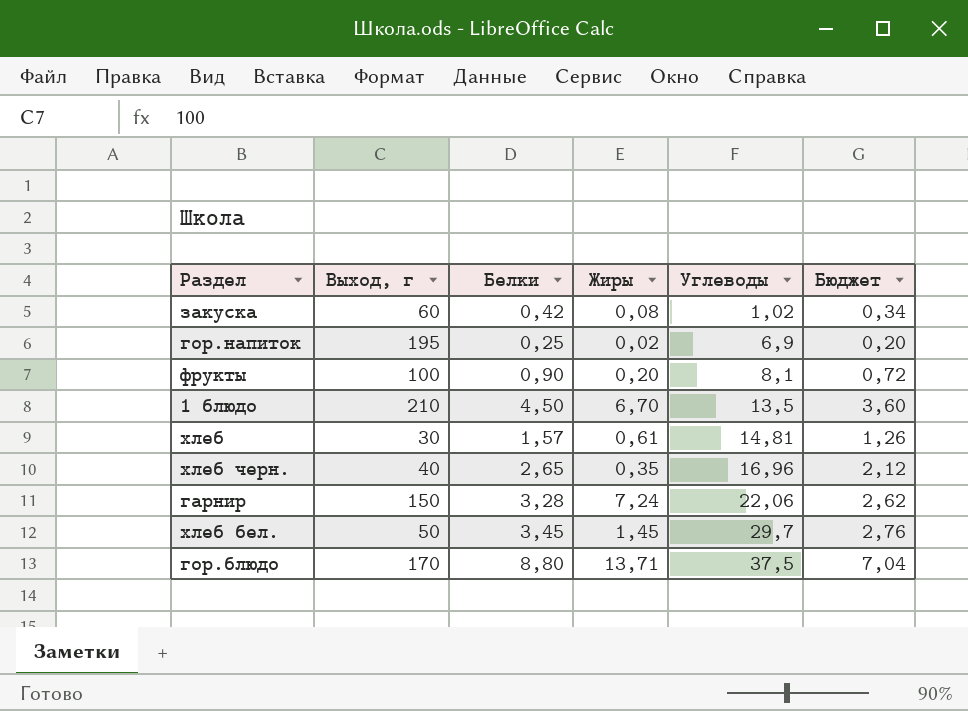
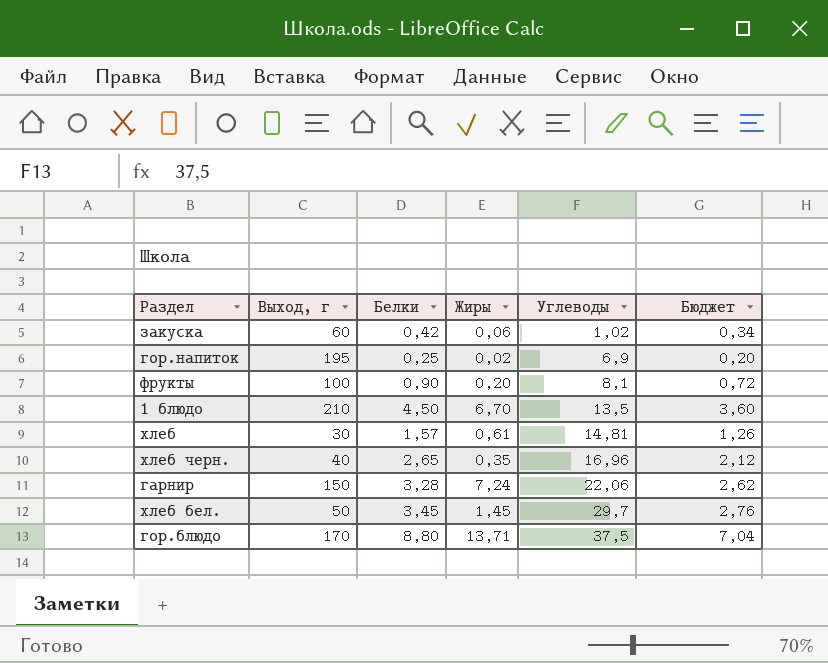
закуска | Жиры: 0,08 -> 0,06

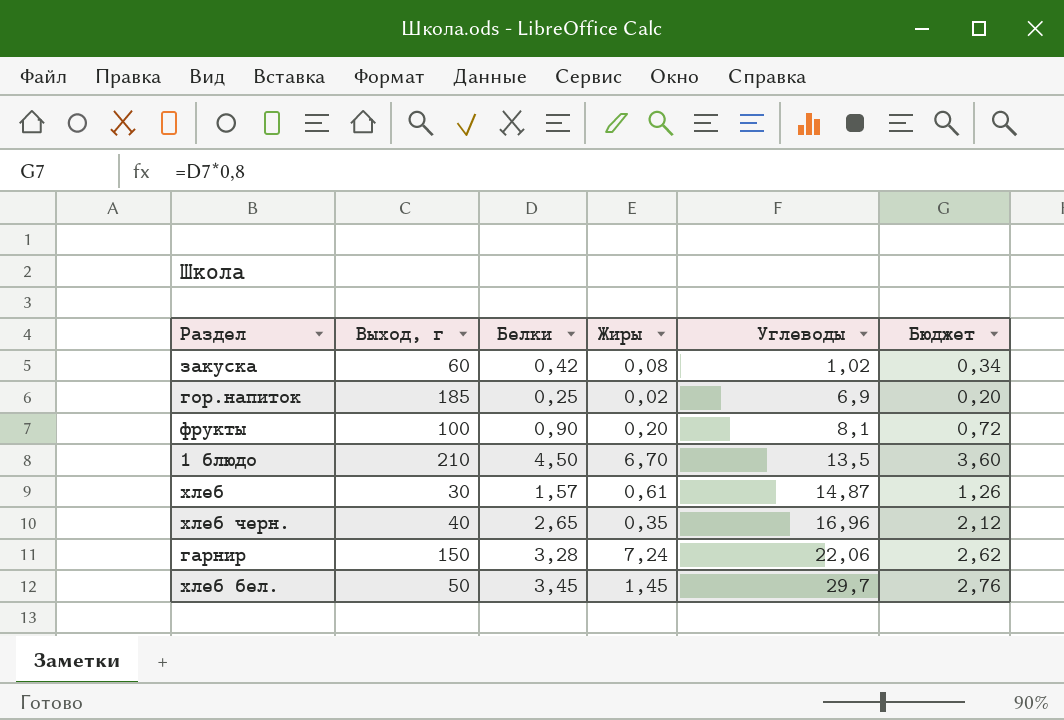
row гор.блюдо: 170 | 8,80 | 13,71 | 37,5 | 7,04 -> none
закуска | Жиры: 0,06 -> 0,08
гор.напиток | Выход, г: 195 -> 185
хлеб | Углеводы: 14,81 -> 14,87

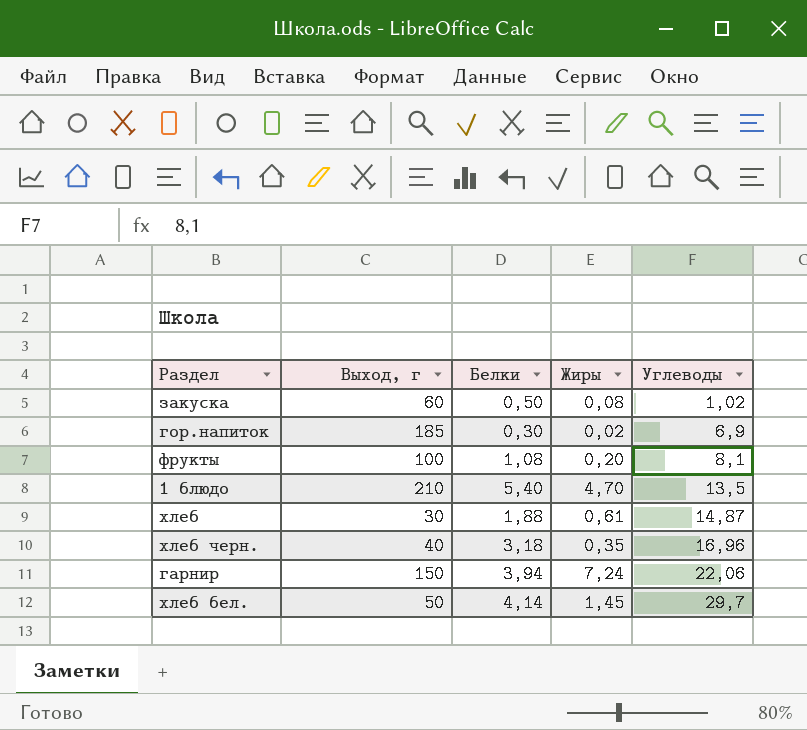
column Бюджет | formula: [Белки] * 0,8 -> none
закуска | Белки: 0,42 -> 0,50
гор.напиток | Белки: 0,25 -> 0,30
фрукты | Белки: 0,90 -> 1,08
1 блюдо | Белки: 4,50 -> 5,40
1 блюдо | Жиры: 6,70 -> 4,70
хлеб | Белки: 1,57 -> 1,88
хлеб черн. | Белки: 2,65 -> 3,18
гарнир | Белки: 3,28 -> 3,94
хлеб бел. | Белки: 3,45 -> 4,14

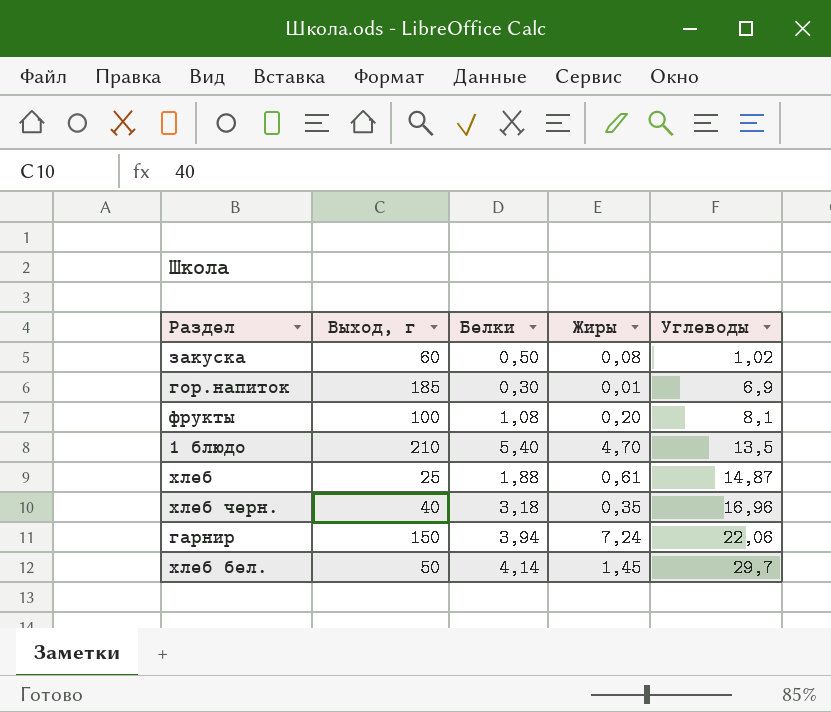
гор.напиток | Жиры: 0,02 -> 0,01
хлеб | Выход, г: 30 -> 25

